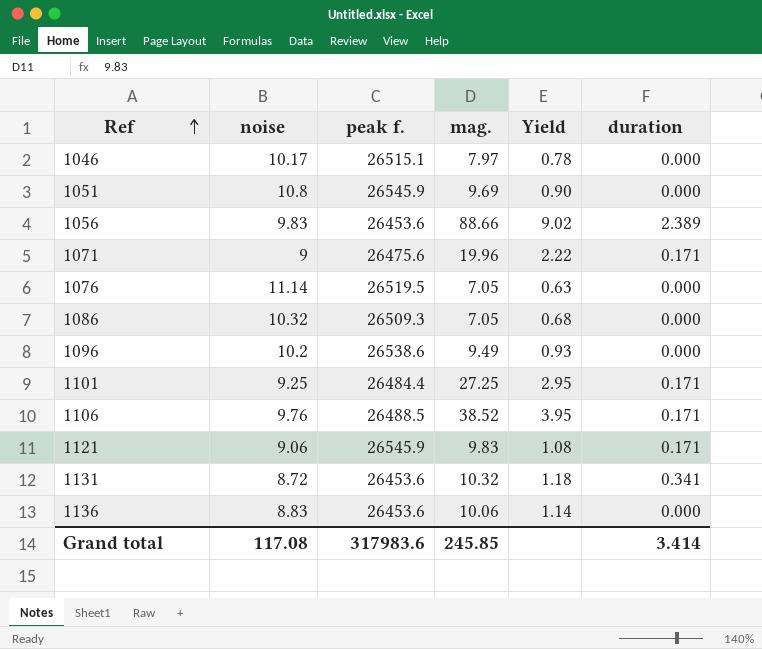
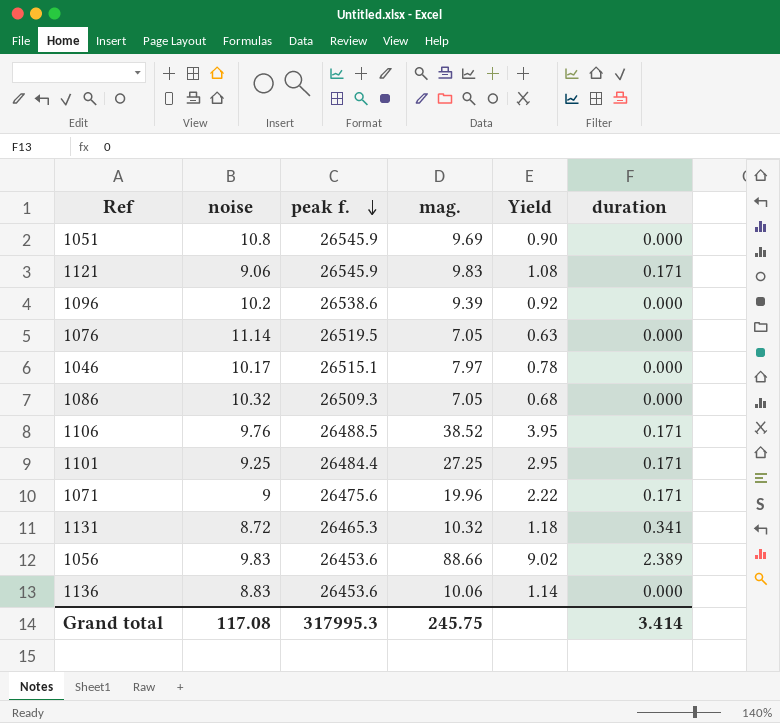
row order: Ref ascending -> peak f. descending
1096 | mag.: 9.49 -> 9.39
1096 | Yield: 0.93 -> 0.92
1131 | peak f.: 26453.6 -> 26465.3
Grand total | peak f.: 317983.6 -> 317995.3
Grand total | mag.: 245.85 -> 245.75

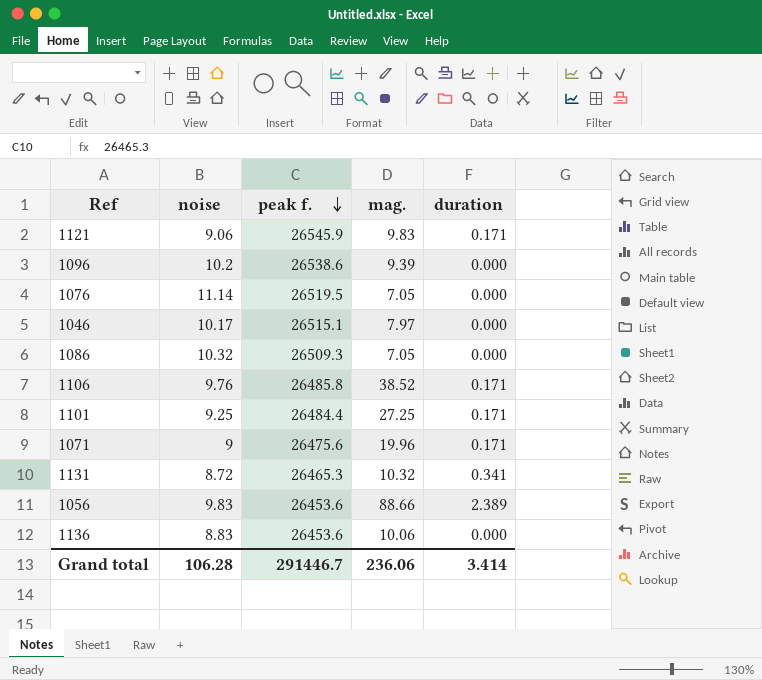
column Yield | formula: [mag.] / [noise] -> none
row 1051: 10.8 | 26545.9 | 9.69 | 0.90 | 0.000 -> none
1106 | peak f.: 26488.5 -> 26485.8
Grand total | noise: 117.08 -> 106.28
Grand total | peak f.: 317995.3 -> 291446.7
Grand total | mag.: 245.75 -> 236.06

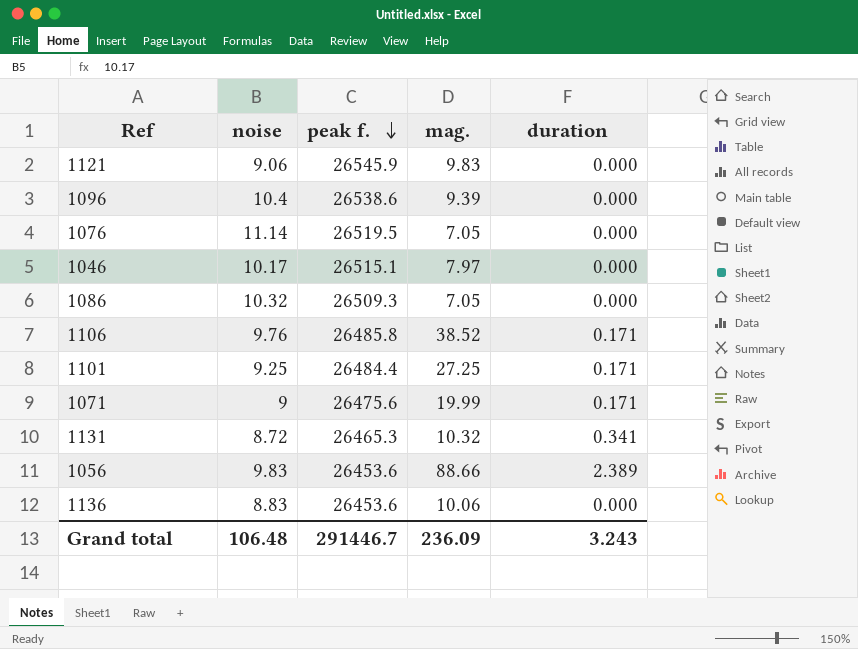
1121 | duration: 0.171 -> 0.000
1096 | noise: 10.2 -> 10.4
1071 | mag.: 19.96 -> 19.99
Grand total | noise: 106.28 -> 106.48
Grand total | mag.: 236.06 -> 236.09
Grand total | duration: 3.414 -> 3.243

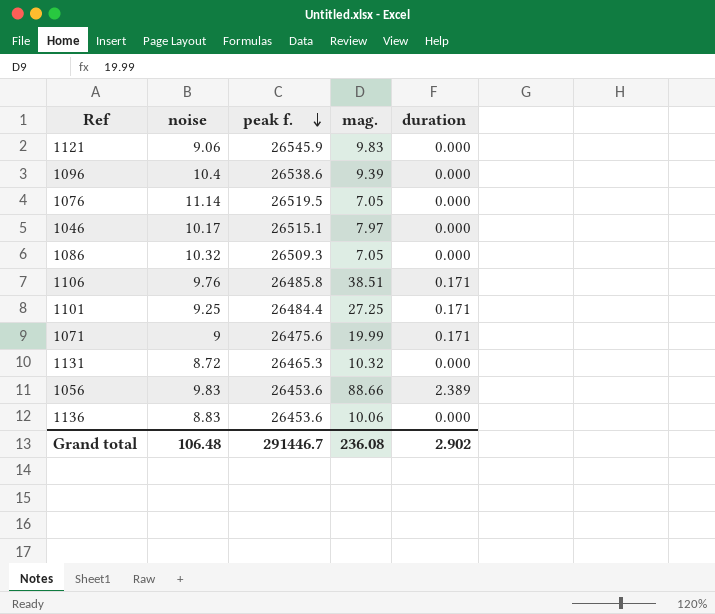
1106 | mag.: 38.52 -> 38.51
1131 | duration: 0.341 -> 0.000
Grand total | mag.: 236.09 -> 236.08
Grand total | duration: 3.243 -> 2.902

